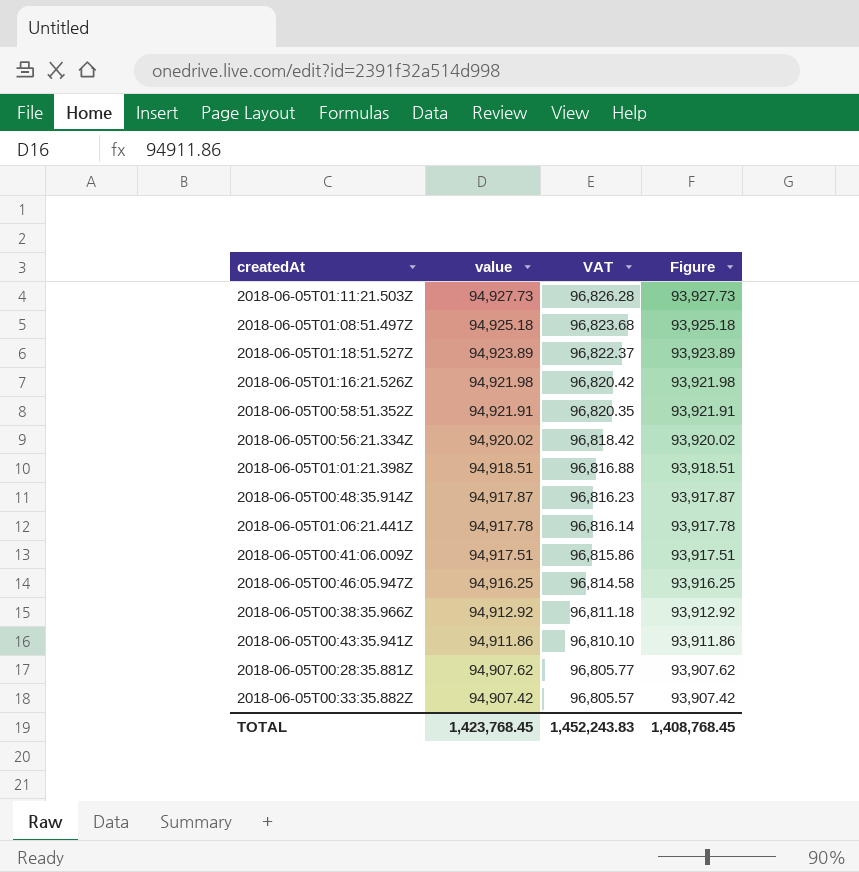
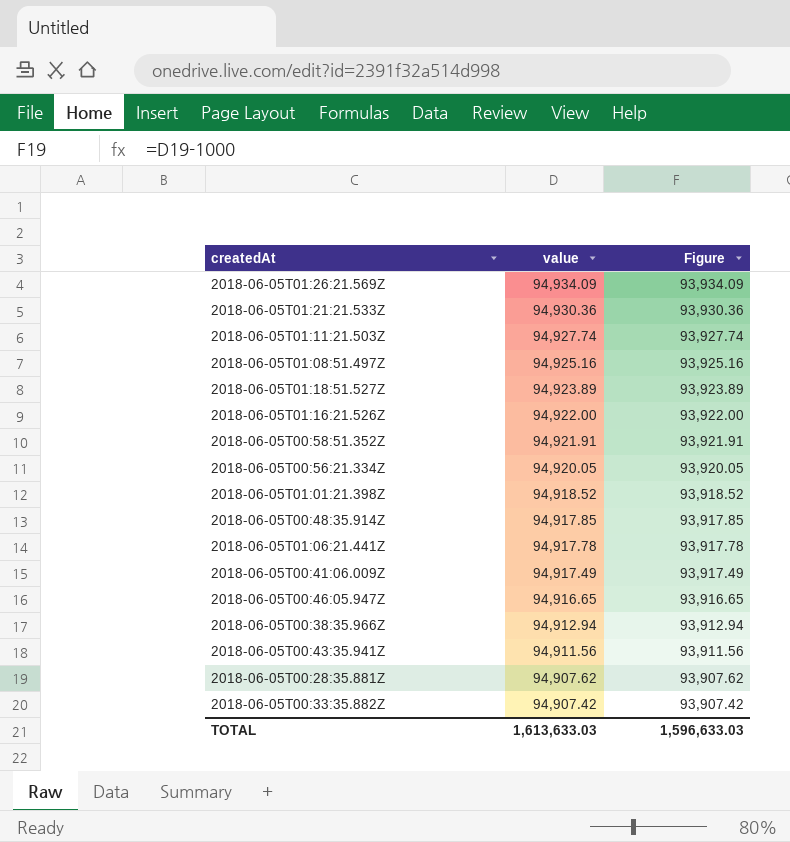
column VAT | formula: [value] * 1.02 -> none
row 2018-06-05T01:26:21.569Z: none -> 94,934.09 | 93,934.09
row 2018-06-05T01:21:21.533Z: none -> 94,930.36 | 93,930.36
2018-06-05T01:11:21.503Z | value: 94,927.73 -> 94,927.74
2018-06-05T01:11:21.503Z | Figure: 93,927.73 -> 93,927.74
2018-06-05T01:08:51.497Z | value: 94,925.18 -> 94,925.16
2018-06-05T01:08:51.497Z | Figure: 93,925.18 -> 93,925.16
2018-06-05T01:16:21.526Z | value: 94,921.98 -> 94,922.00
2018-06-05T01:16:21.526Z | Figure: 93,921.98 -> 93,922.00
2018-06-05T00:56:21.334Z | value: 94,920.02 -> 94,920.05
2018-06-05T00:56:21.334Z | Figure: 93,920.02 -> 93,920.05
2018-06-05T01:01:21.398Z | value: 94,918.51 -> 94,918.52
2018-06-05T01:01:21.398Z | Figure: 93,918.51 -> 93,918.52
2018-06-05T00:48:35.914Z | value: 94,917.87 -> 94,917.85
2018-06-05T00:48:35.914Z | Figure: 93,917.87 -> 93,917.85
2018-06-05T00:41:06.009Z | value: 94,917.51 -> 94,917.49
2018-06-05T00:41:06.009Z | Figure: 93,917.51 -> 93,917.49
2018-06-05T00:46:05.947Z | value: 94,916.25 -> 94,916.65
2018-06-05T00:46:05.947Z | Figure: 93,916.25 -> 93,916.65
2018-06-05T00:38:35.966Z | value: 94,912.92 -> 94,912.94
2018-06-05T00:38:35.966Z | Figure: 93,912.92 -> 93,912.94
2018-06-05T00:43:35.941Z | value: 94,911.86 -> 94,911.56
2018-06-05T00:43:35.941Z | Figure: 93,911.86 -> 93,911.56
TOTAL | value: 1,423,768.45 -> 1,613,633.03
TOTAL | Figure: 1,408,768.45 -> 1,596,633.03

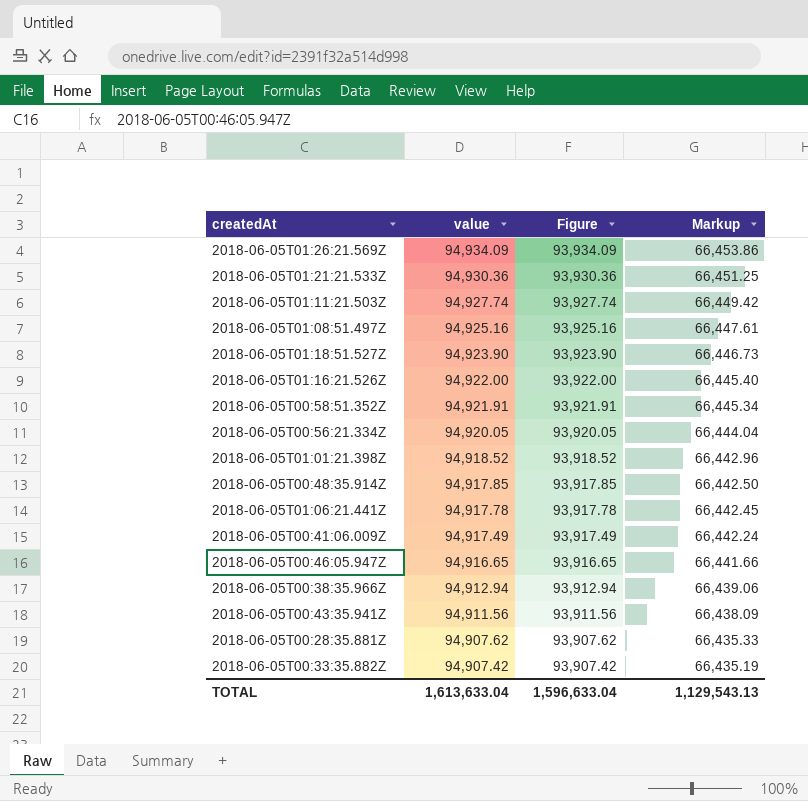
column Markup | formula: none -> [value] * 0.7
2018-06-05T01:18:51.527Z | value: 94,923.89 -> 94,923.90
2018-06-05T01:18:51.527Z | Figure: 93,923.89 -> 93,923.90
TOTAL | value: 1,613,633.03 -> 1,613,633.04
TOTAL | Figure: 1,596,633.03 -> 1,596,633.04

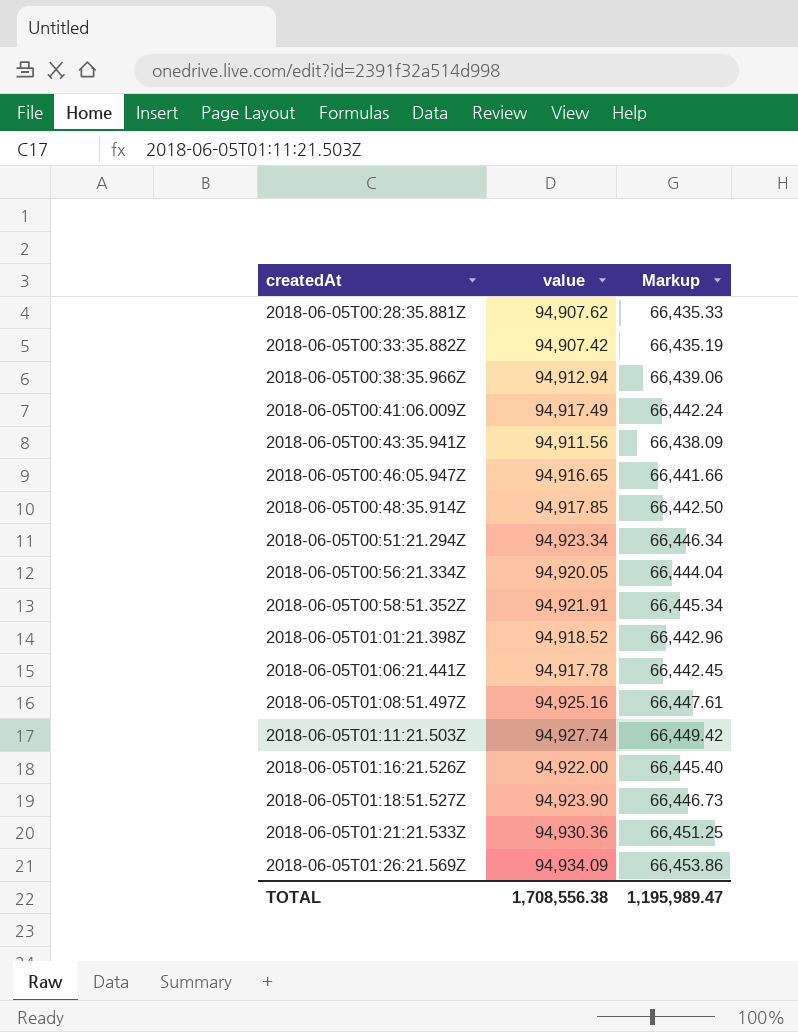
row order: value descending -> createdAt ascending
column Figure | formula: [value] - 1000 -> none
row 2018-06-05T00:51:21.294Z: none -> 94,923.34 | 66,446.34
TOTAL | value: 1,613,633.04 -> 1,708,556.38
TOTAL | Markup: 1,129,543.13 -> 1,195,989.47

